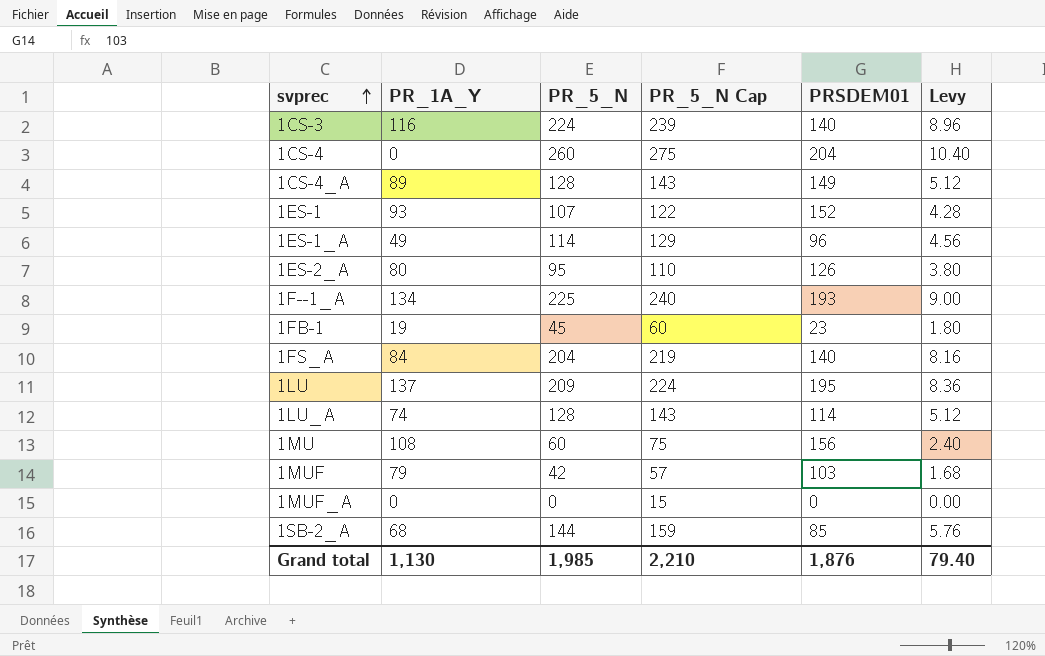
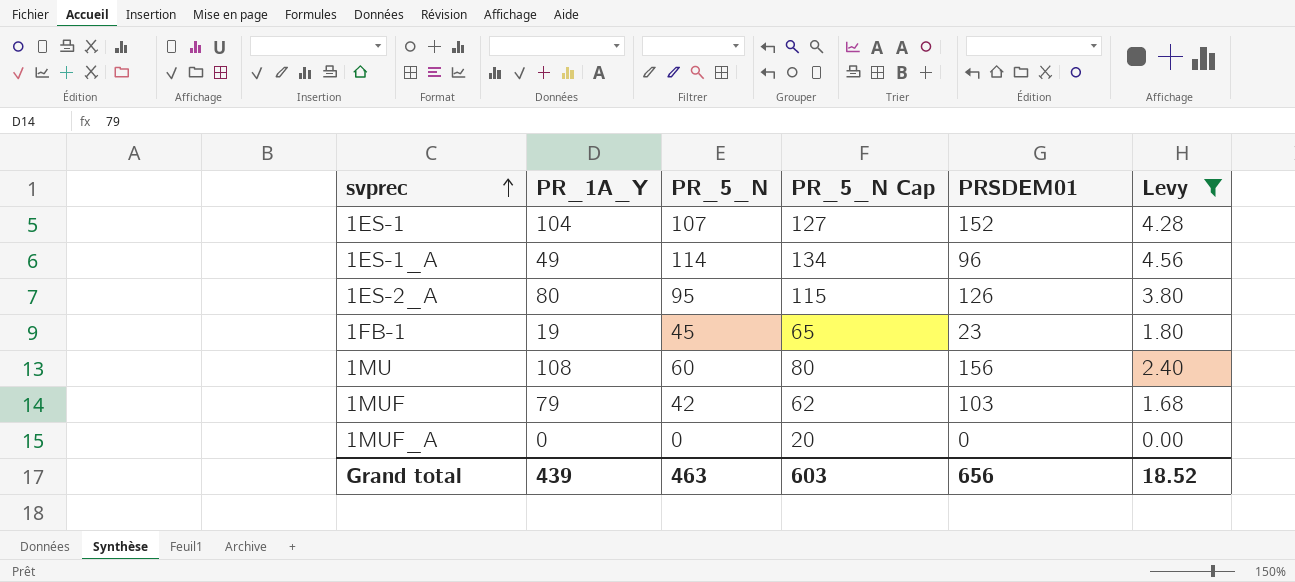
filter: none -> Levy <= 4.56
column PR_5_N Cap | formula: [PR_5_N] + 15 -> [PR_5_N] + 20
1ES-1 | PR_1A_Y: 93 -> 104
Grand total | PR_1A_Y: 1,130 -> 439
Grand total | PR_5_N: 1,985 -> 463
Grand total | PR_5_N Cap: 2,210 -> 603
Grand total | PRSDEM01: 1,876 -> 656
Grand total | Levy: 79.40 -> 18.52

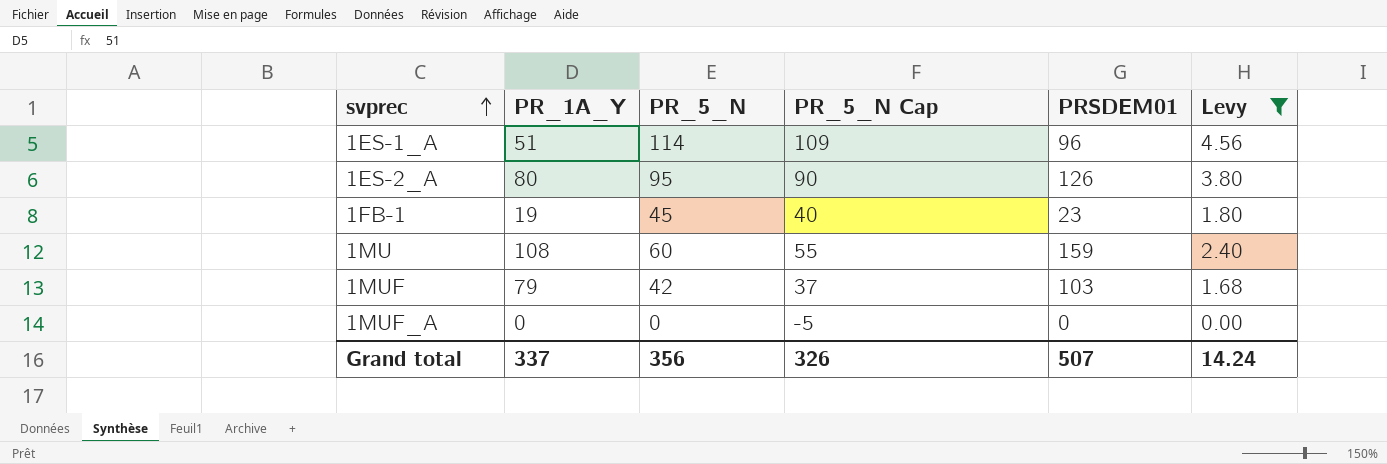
column PR_5_N Cap | formula: [PR_5_N] + 20 -> [PR_5_N] - 5
row 1ES-1: 104 | 107 | 127 | 152 | 4.28 -> none
1ES-1_A | PR_1A_Y: 49 -> 51
1MU | PRSDEM01: 156 -> 159
Grand total | PR_1A_Y: 439 -> 337
Grand total | PR_5_N: 463 -> 356
Grand total | PR_5_N Cap: 603 -> 326
Grand total | PRSDEM01: 656 -> 507
Grand total | Levy: 18.52 -> 14.24

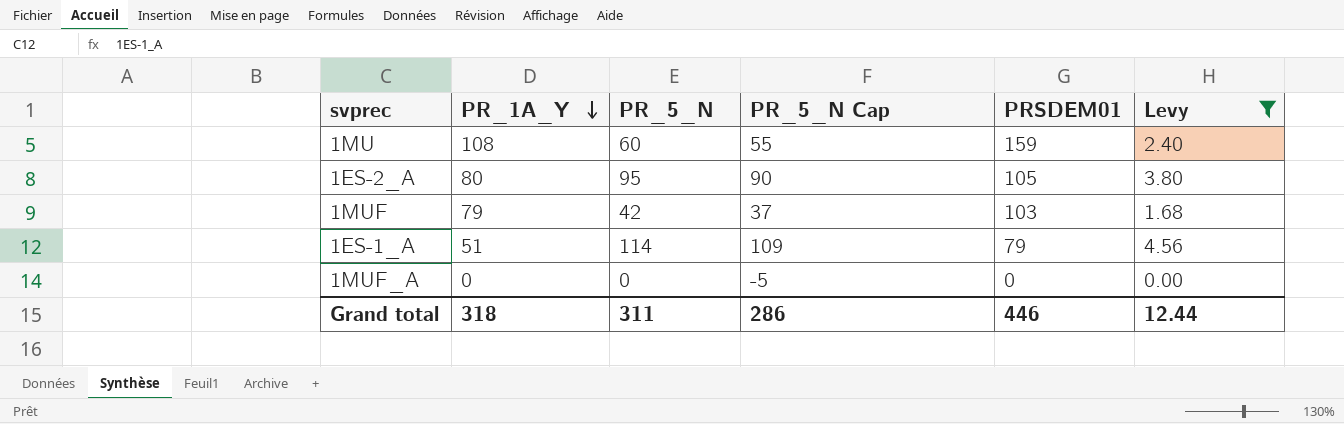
row order: svprec ascending -> PR_1A_Y descending
row 1FB-1: 19 | 45 | 40 | 23 | 1.80 -> none
1ES-2_A | PRSDEM01: 126 -> 105
1ES-1_A | PRSDEM01: 96 -> 79
Grand total | PR_1A_Y: 337 -> 318
Grand total | PR_5_N: 356 -> 311
Grand total | PR_5_N Cap: 326 -> 286
Grand total | PRSDEM01: 507 -> 446
Grand total | Levy: 14.24 -> 12.44

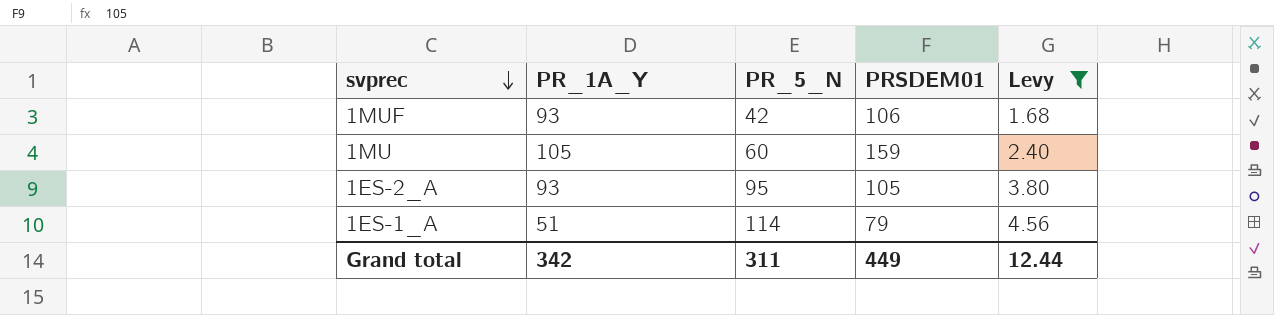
row order: PR_1A_Y descending -> svprec descending
column PR_5_N Cap | formula: [PR_5_N] - 5 -> none
row 1MUF_A: 0 | 0 | -5 | 0 | 0.00 -> none
1MUF | PR_1A_Y: 79 -> 93
1MUF | PRSDEM01: 103 -> 106
1MU | PR_1A_Y: 108 -> 105
1ES-2_A | PR_1A_Y: 80 -> 93
Grand total | PR_1A_Y: 318 -> 342
Grand total | PRSDEM01: 446 -> 449

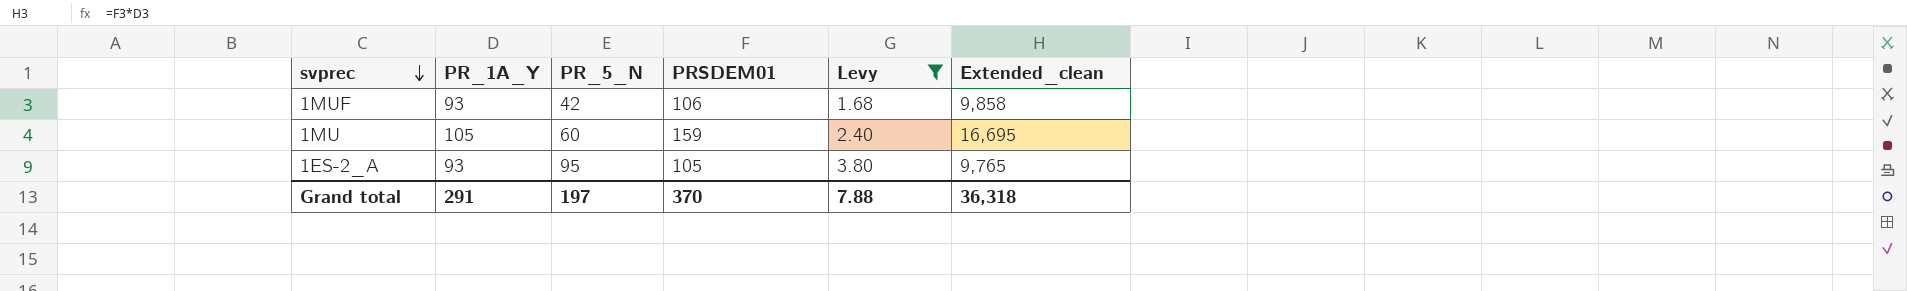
column Extended_clean | formula: none -> [PR_1A_Y] * [PRSDEM01]
row 1ES-1_A: 51 | 114 | 79 | 4.56 -> none
Grand total | PR_1A_Y: 342 -> 291
Grand total | PR_5_N: 311 -> 197
Grand total | PRSDEM01: 449 -> 370
Grand total | Levy: 12.44 -> 7.88

